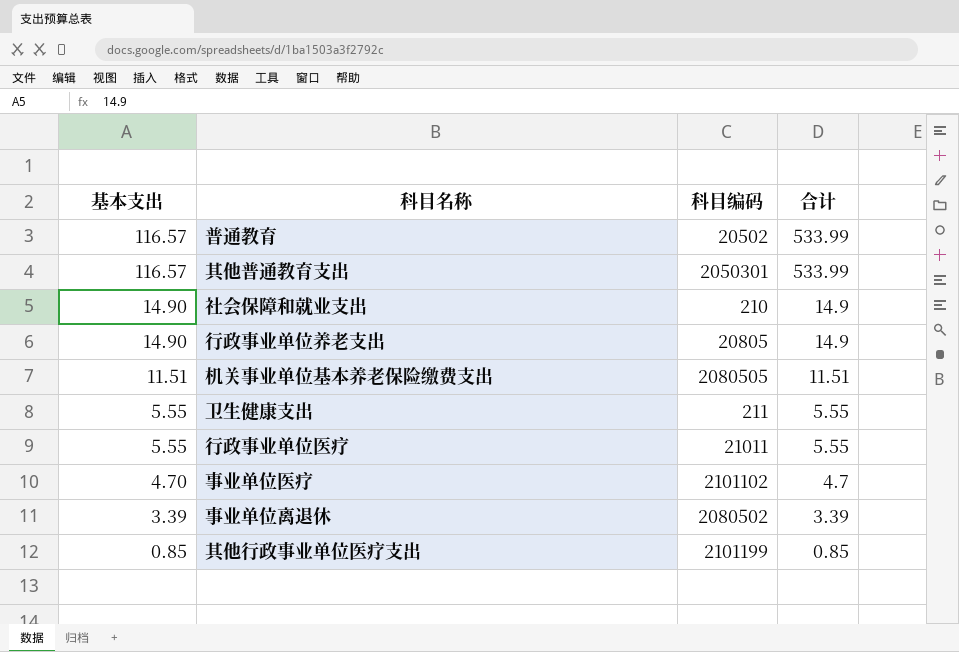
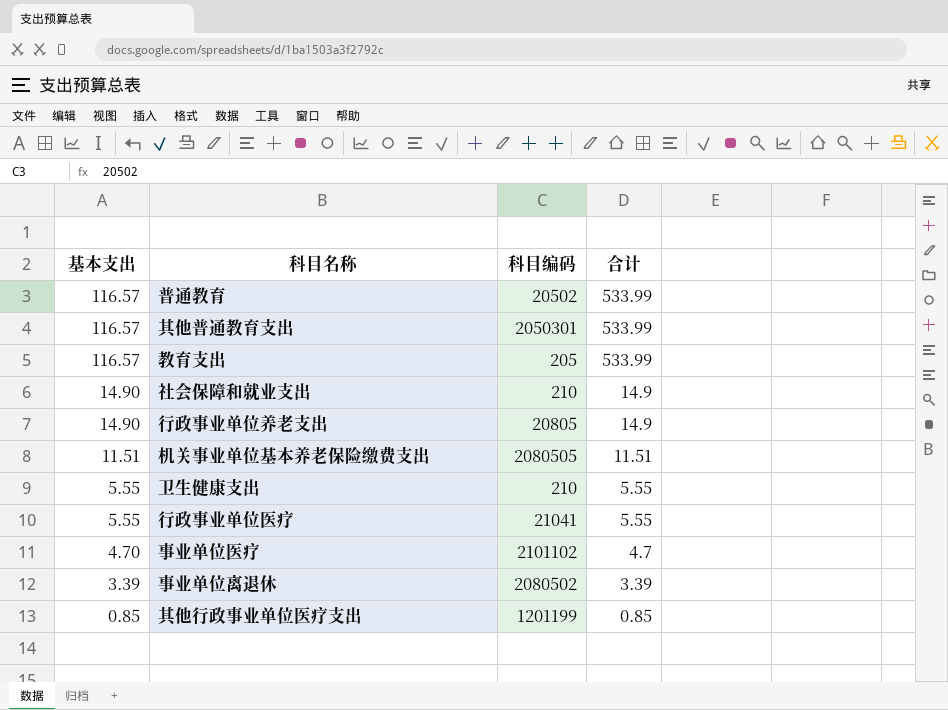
row 教育支出: none -> 116.57 | 205 | 533.99
卫生健康支出 | 科目编码: 211 -> 210
行政事业单位医疗 | 科目编码: 21011 -> 21041
其他行政事业单位医疗支出 | 科目编码: 2101199 -> 1201199

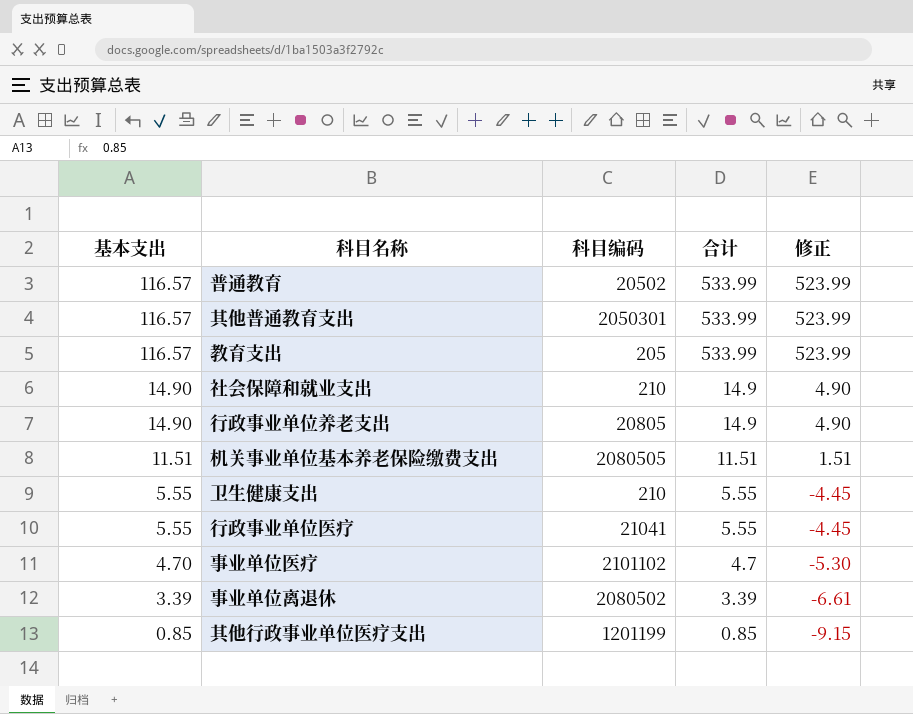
column 修正 | formula: none -> [合计] - 10

